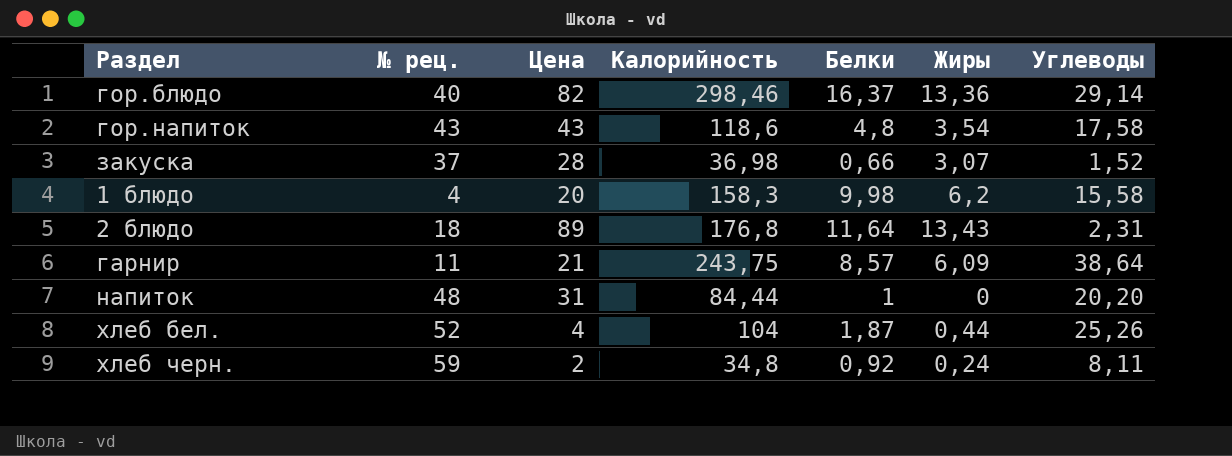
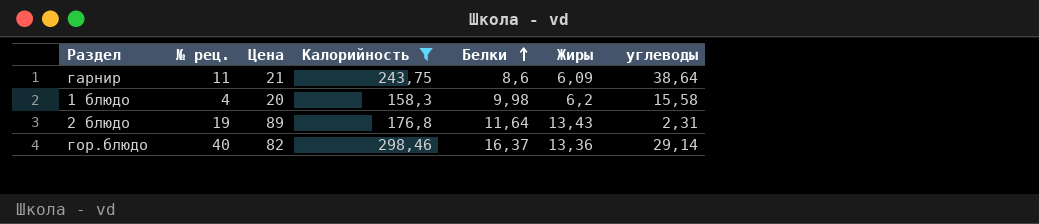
filter: none -> Калорийность >= 158,3
row order: none -> Белки ascending
column name: Углеводы -> углеводы
гарнир | Белки: 8,57 -> 8,6
2 блюдо | № рец.: 18 -> 19

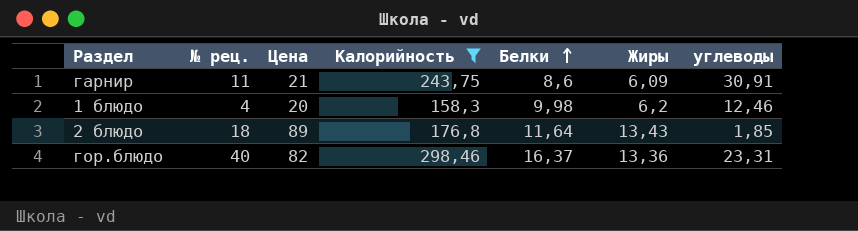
гарнир | углеводы: 38,64 -> 30,91
1 блюдо | углеводы: 15,58 -> 12,46
2 блюдо | № рец.: 19 -> 18
2 блюдо | углеводы: 2,31 -> 1,85
гор.блюдо | углеводы: 29,14 -> 23,31

